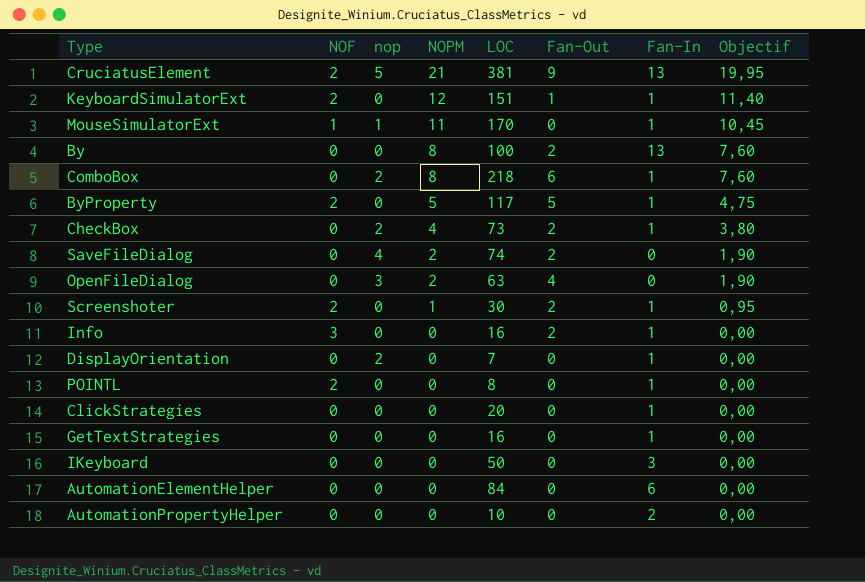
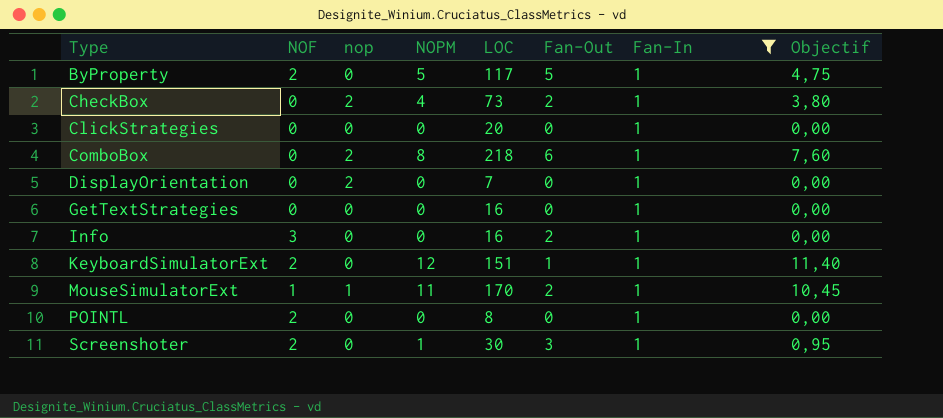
filter: none -> Fan-In = 1
row order: NOPM descending -> Type ascending
MouseSimulatorExt | Fan-Out: 0 -> 2
Screenshoter | Fan-Out: 2 -> 3

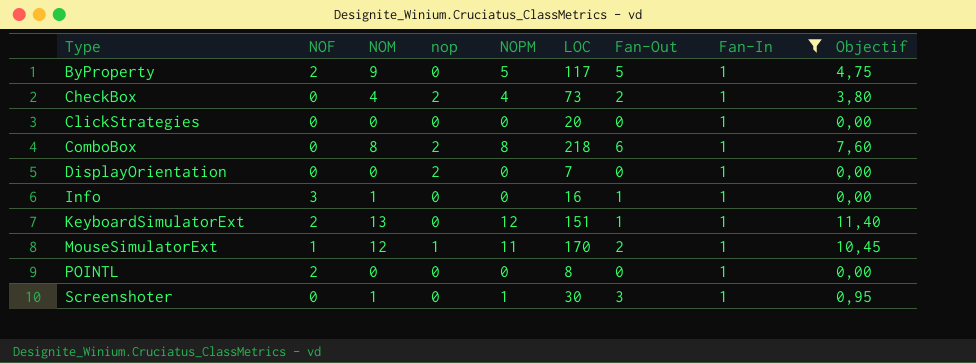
column NOM | position: none -> 3
row GetTextStrategies: 0 | 0 | 0 | 16 | 0 | 1 | 0,00 -> none
Info | Fan-Out: 2 -> 1
Screenshoter | NOF: 2 -> 0

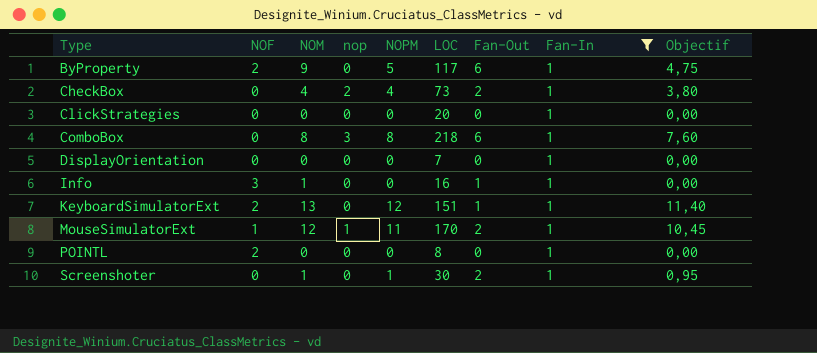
ByProperty | Fan-Out: 5 -> 6
ComboBox | nop: 2 -> 3
DisplayOrientation | nop: 2 -> 0
Screenshoter | Fan-Out: 3 -> 2

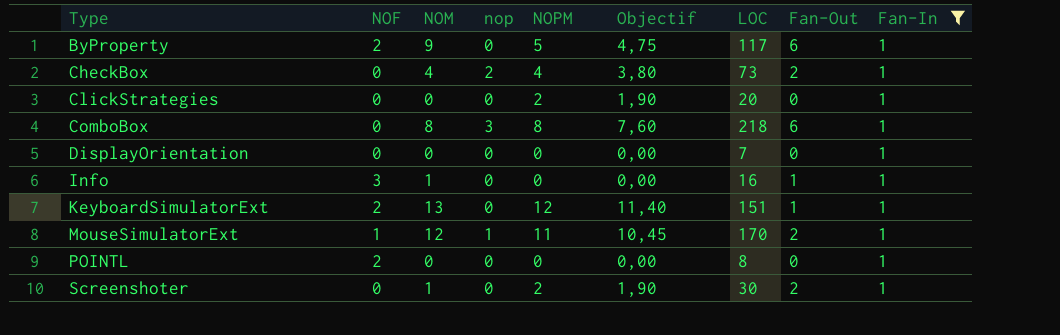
column Objectif | position: 9 -> 6
ClickStrategies | NOPM: 0 -> 2
ClickStrategies | Objectif: 0,00 -> 1,90
Screenshoter | NOPM: 1 -> 2
Screenshoter | Objectif: 0,95 -> 1,90

